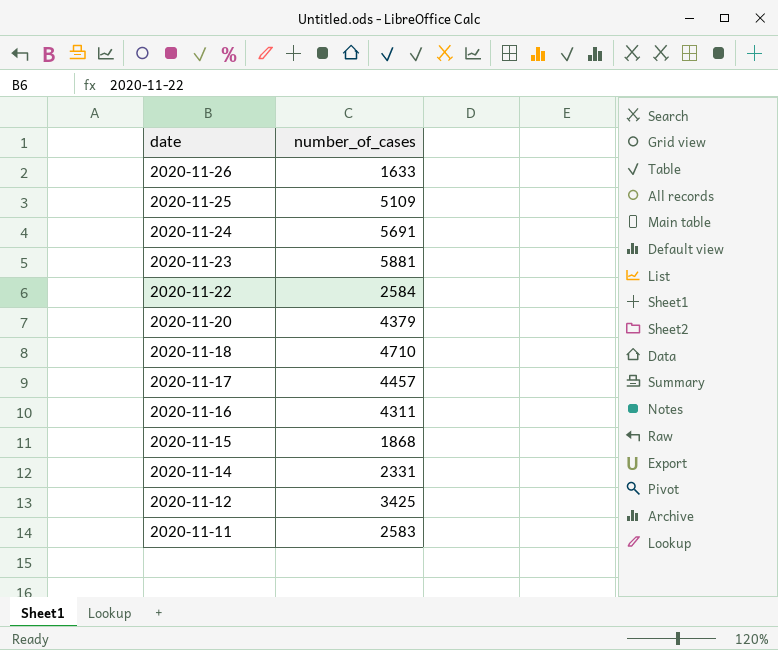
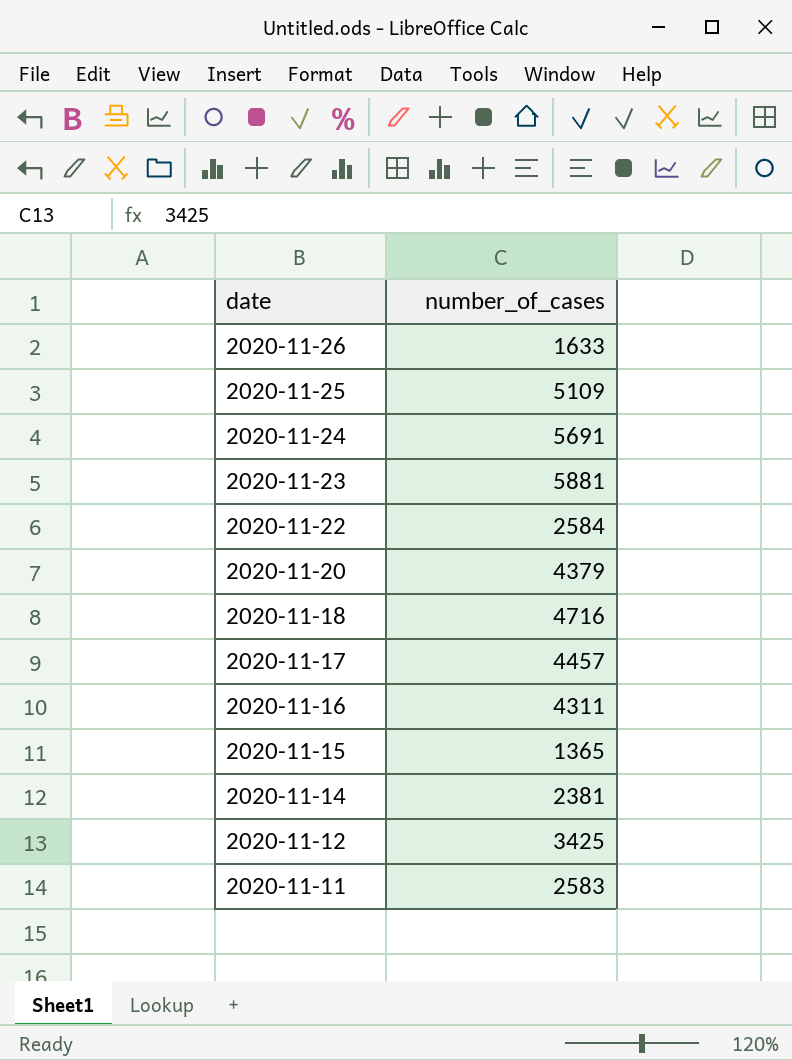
2020-11-18 | number_of_cases: 4710 -> 4716
2020-11-15 | number_of_cases: 1868 -> 1365
2020-11-14 | number_of_cases: 2331 -> 2381

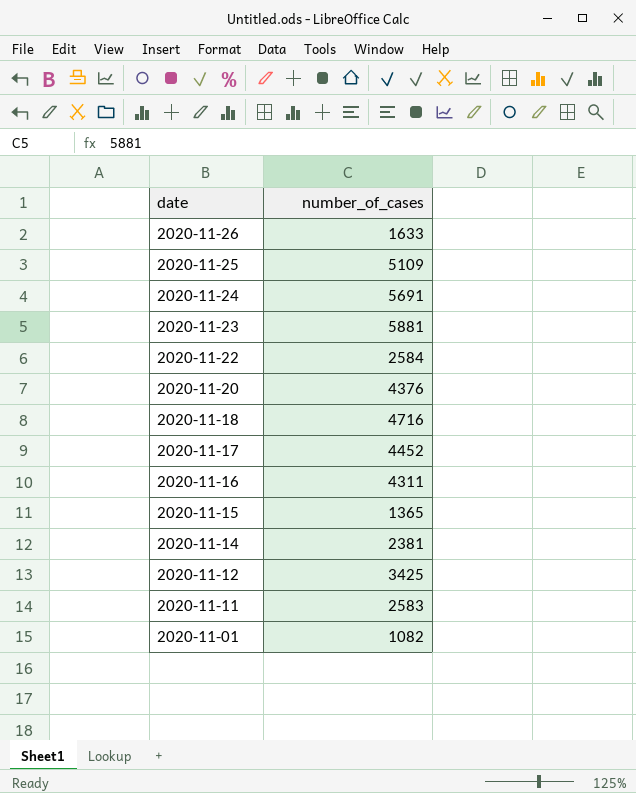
2020-11-20 | number_of_cases: 4379 -> 4376
2020-11-17 | number_of_cases: 4457 -> 4452
row 2020-11-01: none -> 1082

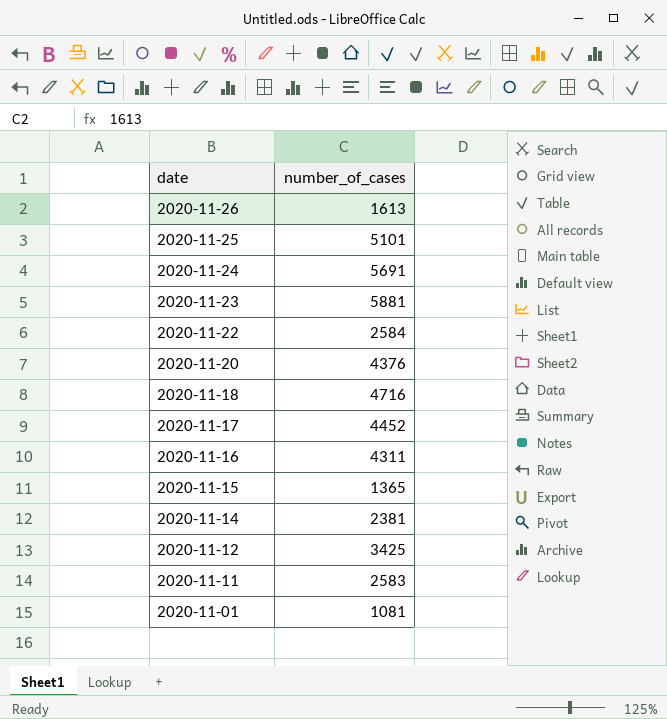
2020-11-26 | number_of_cases: 1633 -> 1613
2020-11-25 | number_of_cases: 5109 -> 5101
2020-11-01 | number_of_cases: 1082 -> 1081

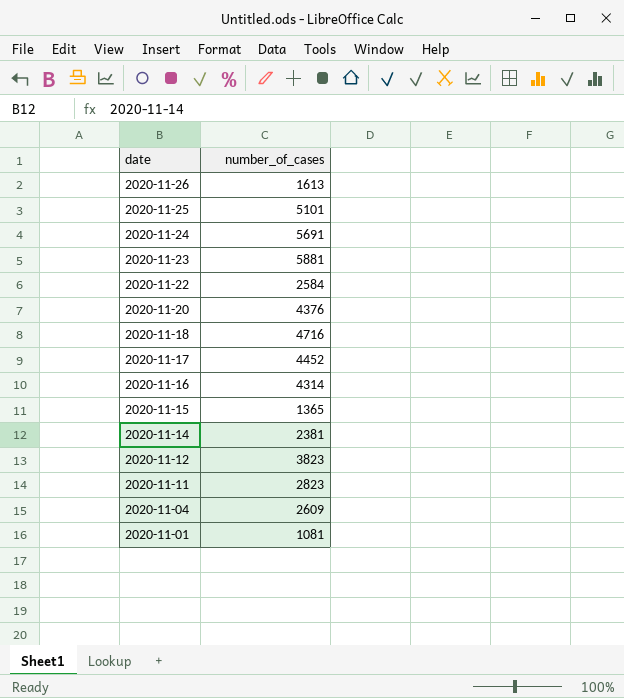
2020-11-16 | number_of_cases: 4311 -> 4314
2020-11-12 | number_of_cases: 3425 -> 3823
2020-11-11 | number_of_cases: 2583 -> 2823
row 2020-11-04: none -> 2609

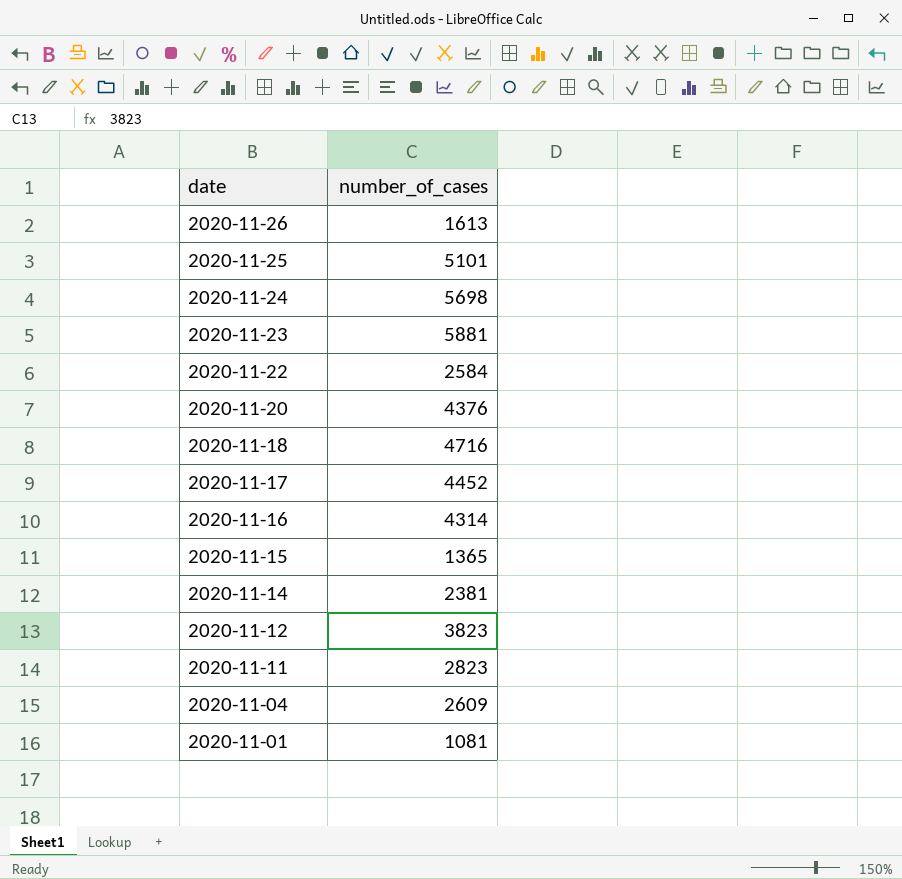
2020-11-24 | number_of_cases: 5691 -> 5698

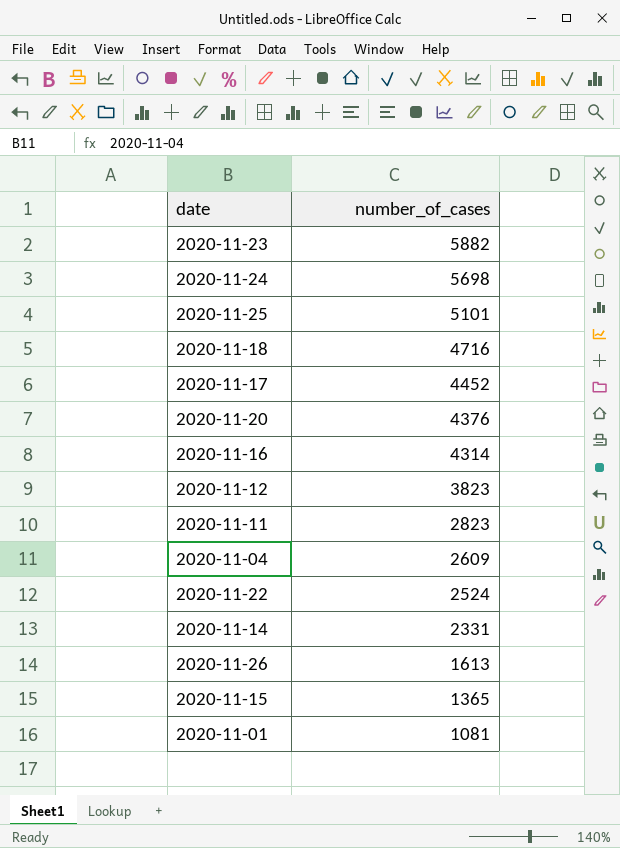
row order: date descending -> number_of_cases descending
2020-11-23 | number_of_cases: 5881 -> 5882
2020-11-22 | number_of_cases: 2584 -> 2524
2020-11-14 | number_of_cases: 2381 -> 2331

